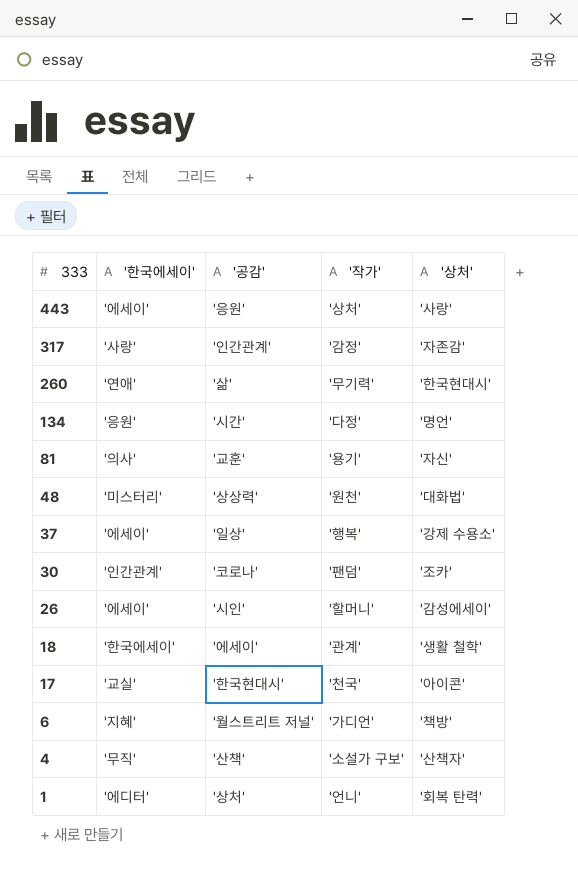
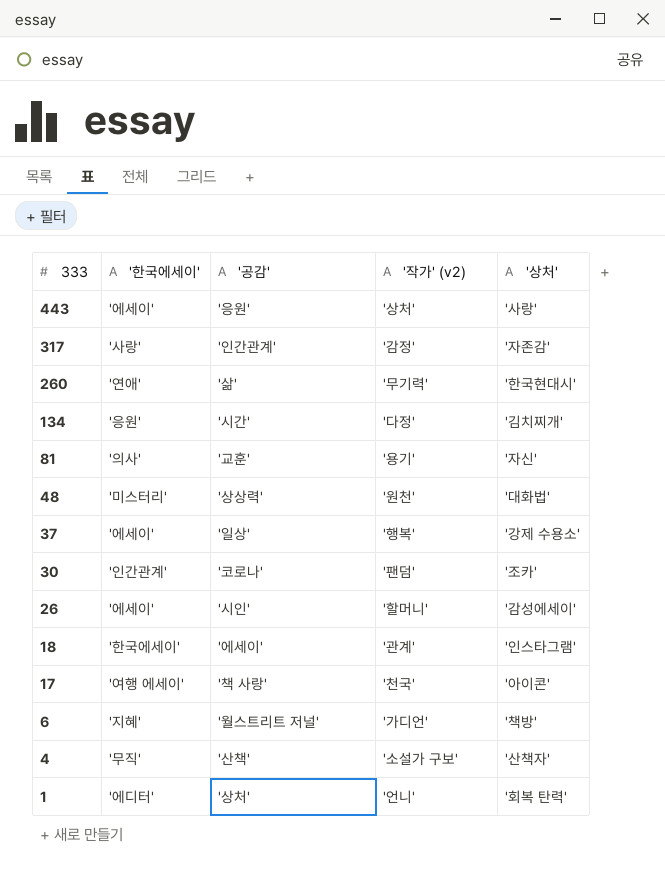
column name: '작가' -> '작가' (v2)
134 | '상처': '명언' -> '김치찌개'
18 | '상처': '생활 철학' -> '인스타그램'
17 | '한국에세이': '교실' -> '여행 에세이'
17 | '공감': '한국현대시' -> '책 사랑'

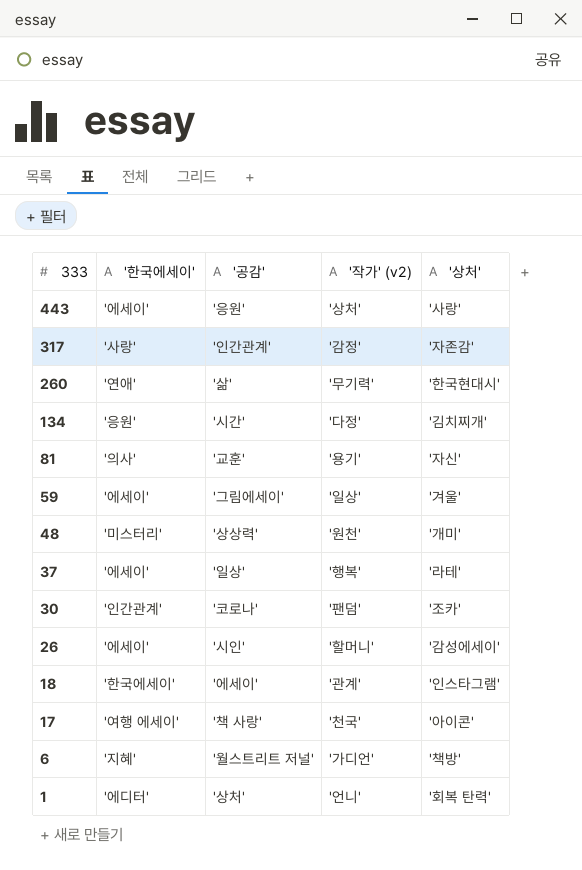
row 4: '무직' | '산책' | '소설가 구보' | '산책자' -> none
row 59: none -> '에세이' | '그림에세이' | '일상' | '겨울'
48 | '상처': '대화법' -> '개미'
37 | '상처': '강제 수용소' -> '라테'

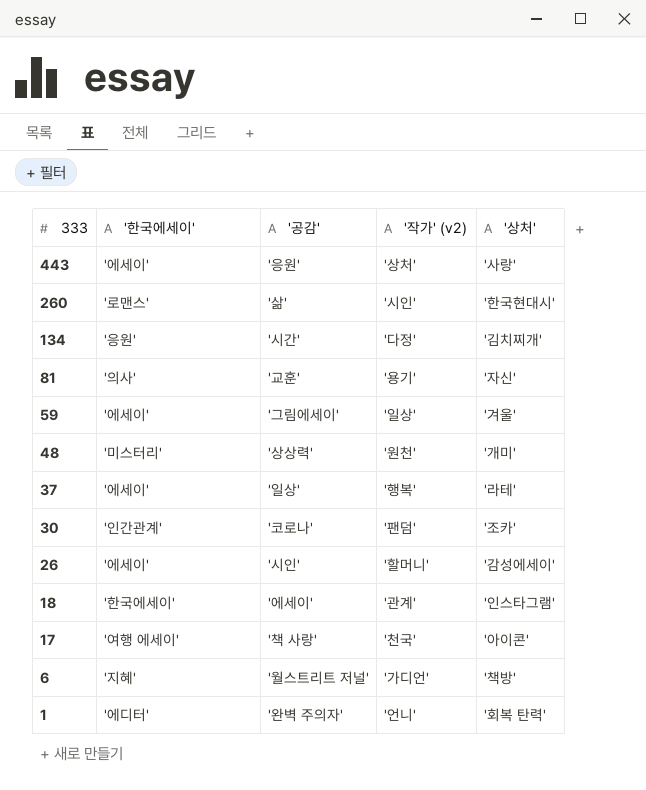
row 317: '사랑' | '인간관계' | '감정' | '자존감' -> none
260 | '한국에세이': '연애' -> '로맨스'
260 | '작가' (v2): '무기력' -> '시인'
1 | '공감': '상처' -> '완벽 주의자'

